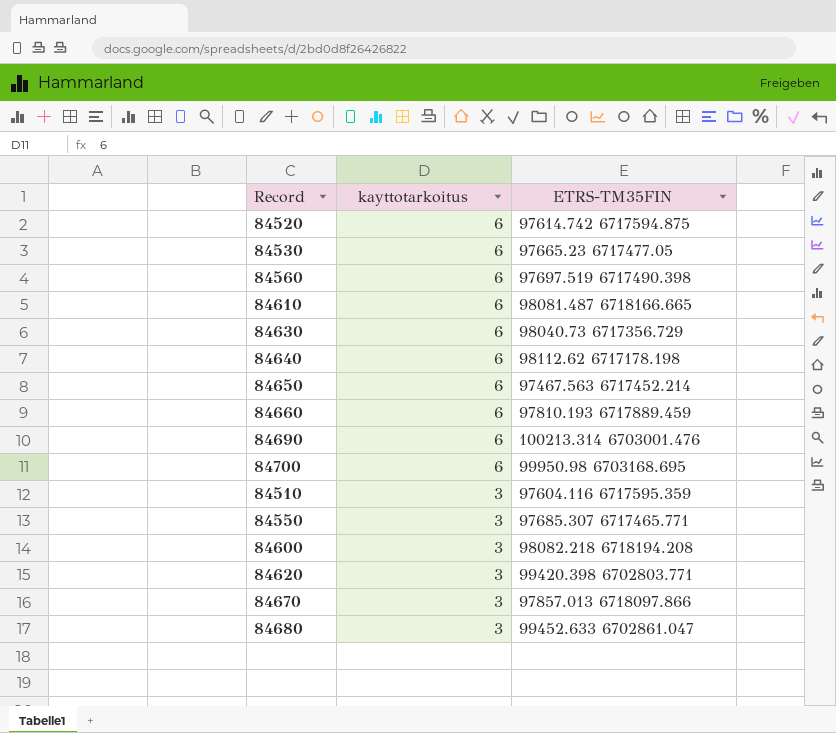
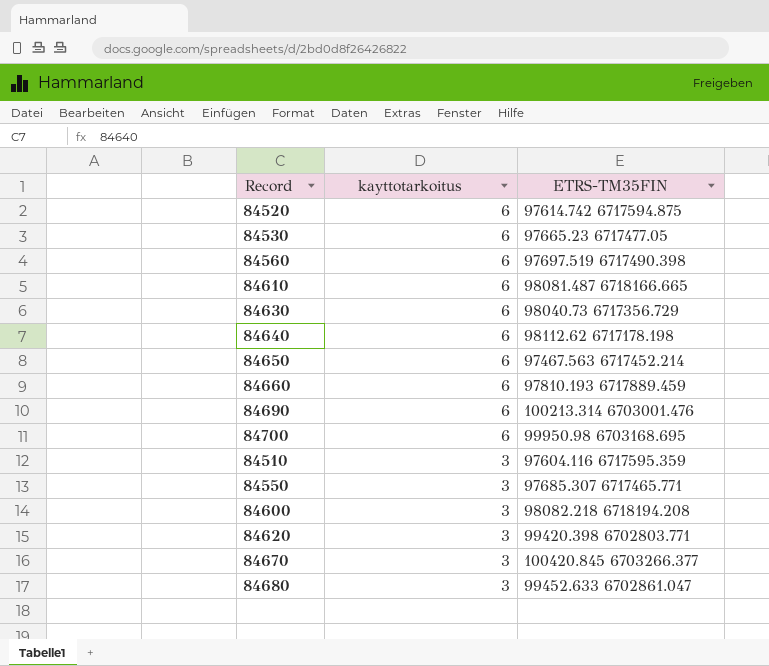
84670 | ETRS-TM35FIN: 97857.013 6718097.866 -> 100420.845 6703266.377

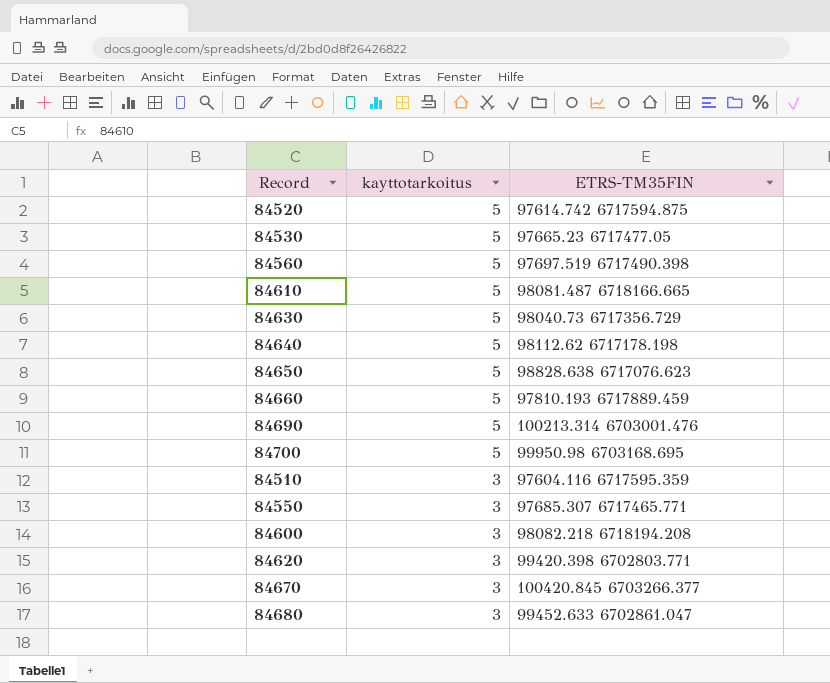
84520 | kayttotarkoitus: 6 -> 5
84530 | kayttotarkoitus: 6 -> 5
84560 | kayttotarkoitus: 6 -> 5
84610 | kayttotarkoitus: 6 -> 5
84630 | kayttotarkoitus: 6 -> 5
84640 | kayttotarkoitus: 6 -> 5
84650 | kayttotarkoitus: 6 -> 5
84650 | ETRS-TM35FIN: 97467.563 6717452.214 -> 98828.638 6717076.623
84660 | kayttotarkoitus: 6 -> 5
84690 | kayttotarkoitus: 6 -> 5
84700 | kayttotarkoitus: 6 -> 5

